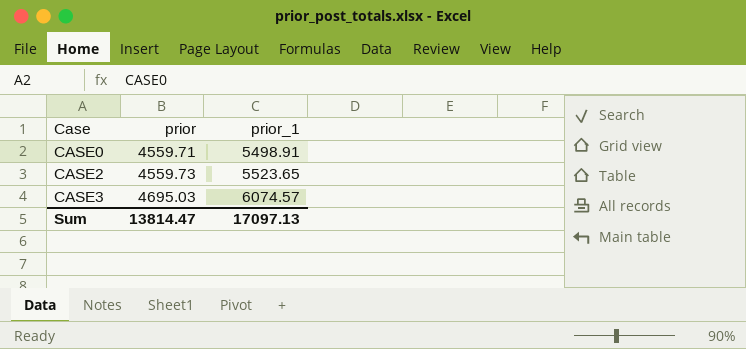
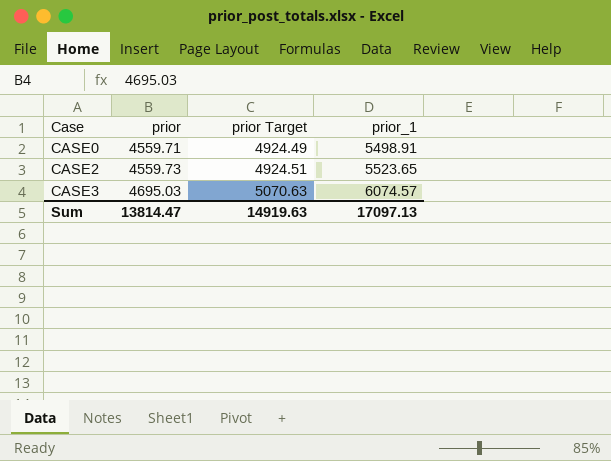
column prior Target | formula: none -> [prior] * 1.08

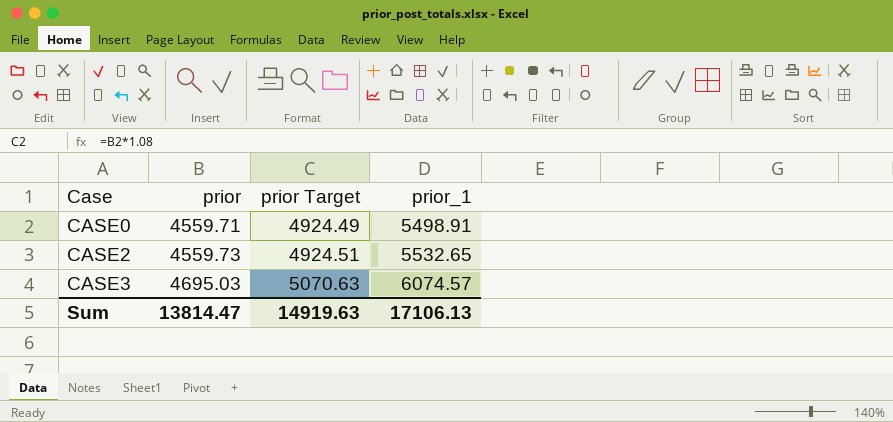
CASE2 | prior_1: 5523.65 -> 5532.65
Sum | prior_1: 17097.13 -> 17106.13

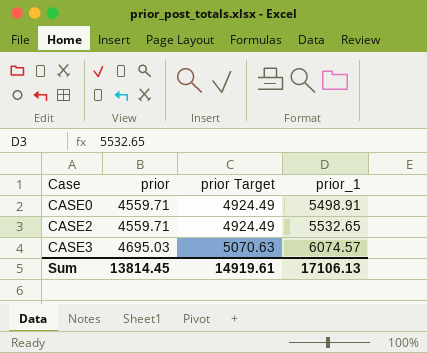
CASE2 | prior: 4559.73 -> 4559.71
CASE2 | prior Target: 4924.51 -> 4924.49
Sum | prior: 13814.47 -> 13814.45
Sum | prior Target: 14919.63 -> 14919.61

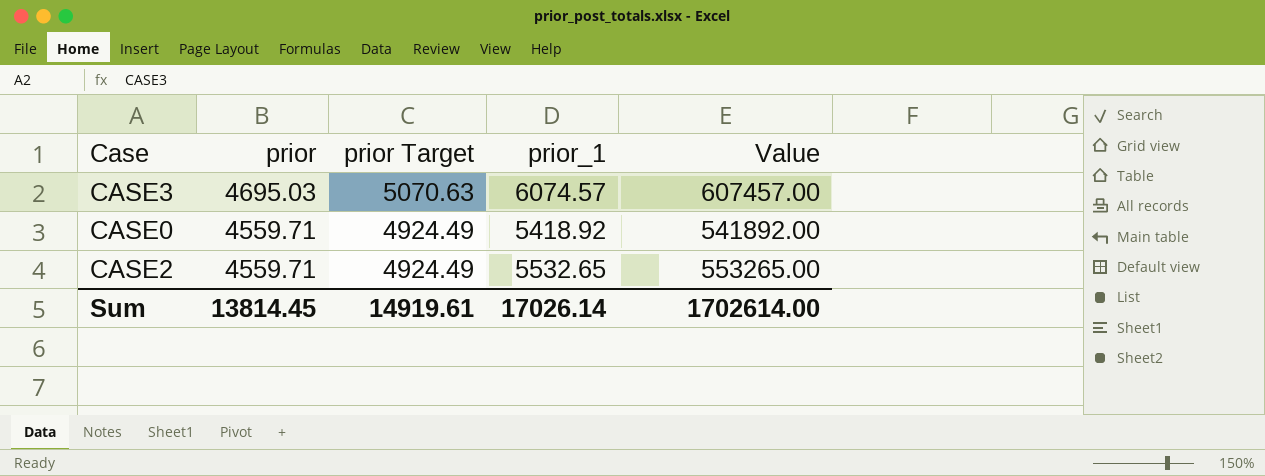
row order: Case ascending -> prior descending
column Value | formula: none -> [prior_1] * 100
CASE0 | prior_1: 5498.91 -> 5418.92
Sum | prior_1: 17106.13 -> 17026.14

